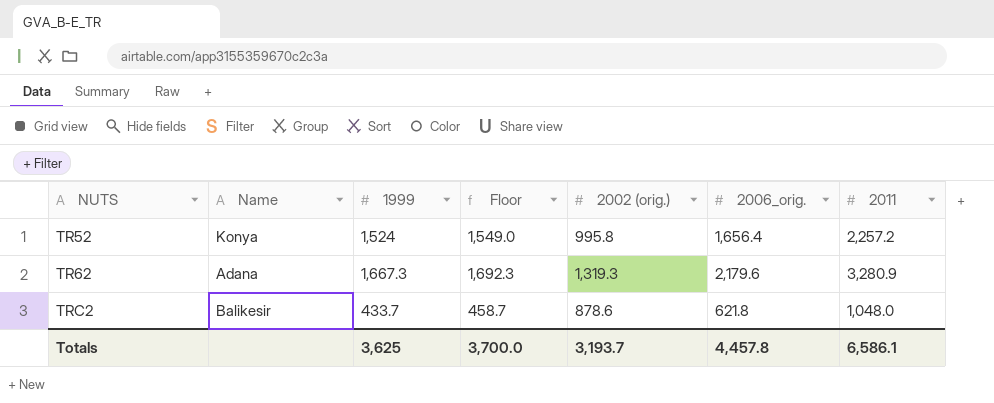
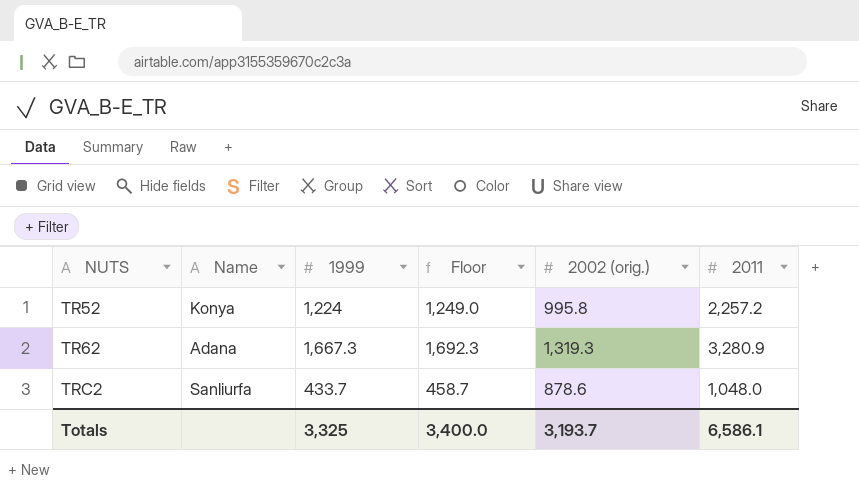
column 2006_orig. | position: 6 -> none
TR52 | 1999: 1,524 -> 1,224
TR52 | Floor: 1,549.0 -> 1,249.0
TRC2 | Name: Balikesir -> Sanliurfa
Totals | 1999: 3,625 -> 3,325
Totals | Floor: 3,700.0 -> 3,400.0

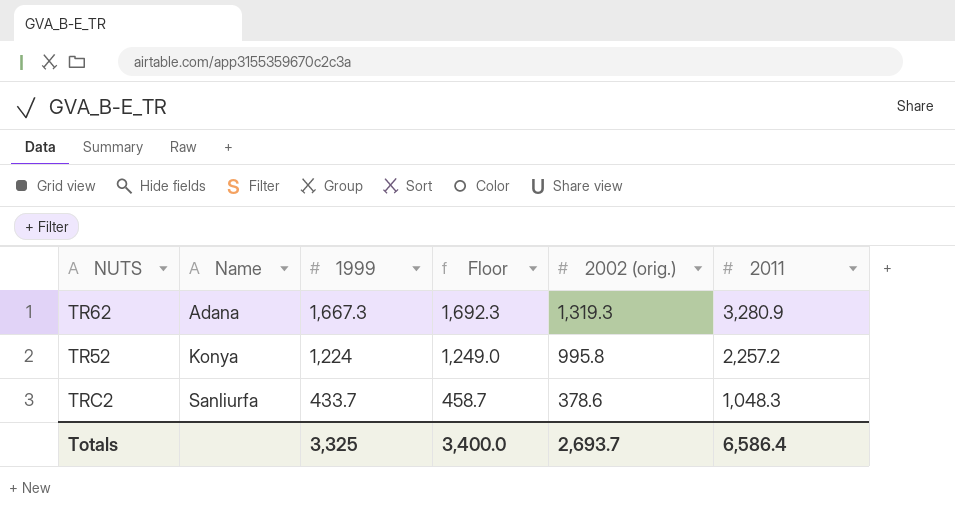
row order: NUTS ascending -> Name ascending
TRC2 | 2002 (orig.): 878.6 -> 378.6
TRC2 | 2011: 1,048.0 -> 1,048.3
Totals | 2002 (orig.): 3,193.7 -> 2,693.7
Totals | 2011: 6,586.1 -> 6,586.4

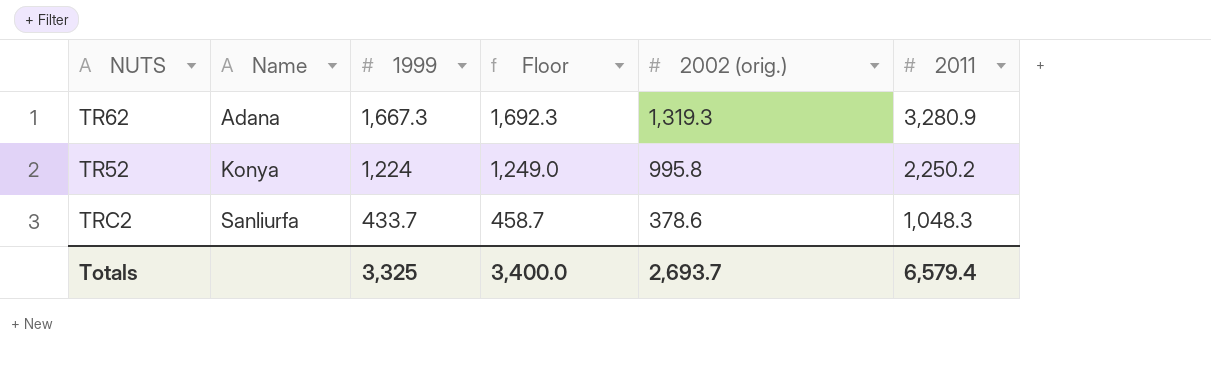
TR52 | 2011: 2,257.2 -> 2,250.2
Totals | 2011: 6,586.4 -> 6,579.4

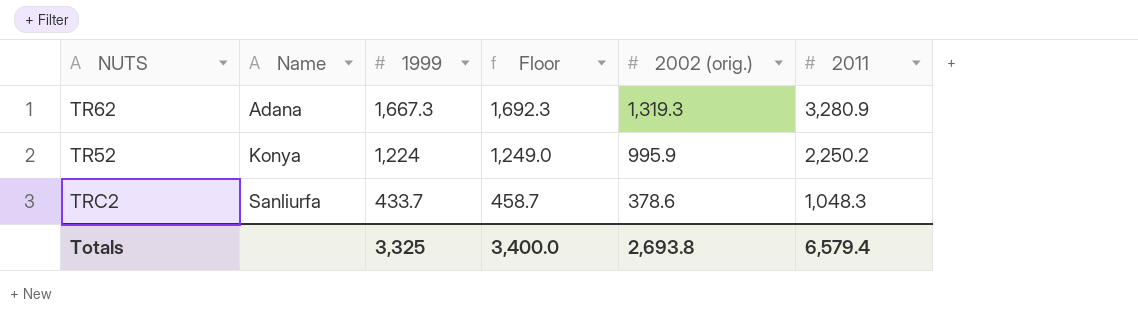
TR52 | 2002 (orig.): 995.8 -> 995.9
Totals | 2002 (orig.): 2,693.7 -> 2,693.8

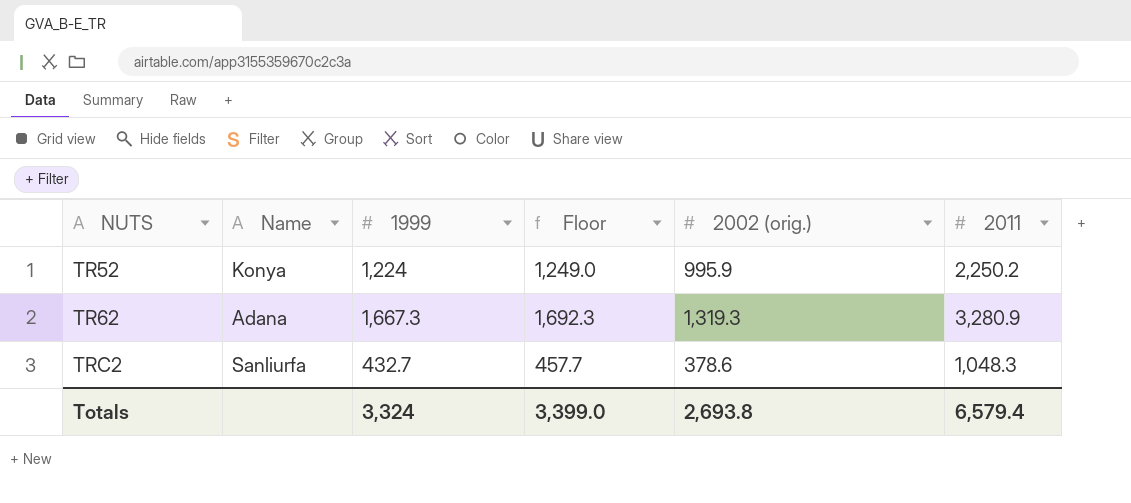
row order: Name ascending -> NUTS ascending
TRC2 | 1999: 433.7 -> 432.7
TRC2 | Floor: 458.7 -> 457.7
Totals | 1999: 3,325 -> 3,324
Totals | Floor: 3,400.0 -> 3,399.0

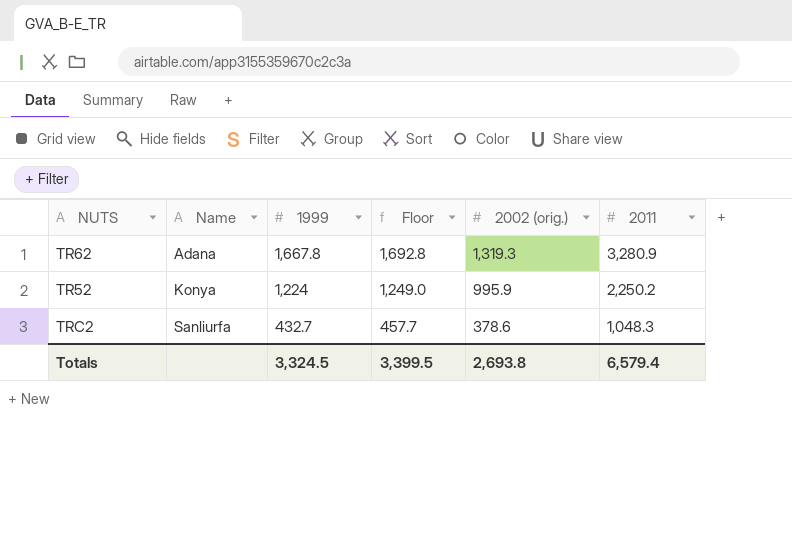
row order: NUTS ascending -> Name ascending
TR62 | 1999: 1,667.3 -> 1,667.8
TR62 | Floor: 1,692.3 -> 1,692.8
Totals | 1999: 3,324 -> 3,324.5
Totals | Floor: 3,399.0 -> 3,399.5

